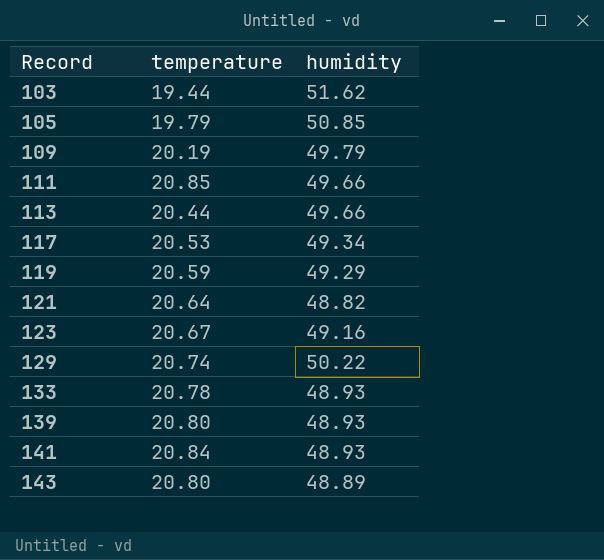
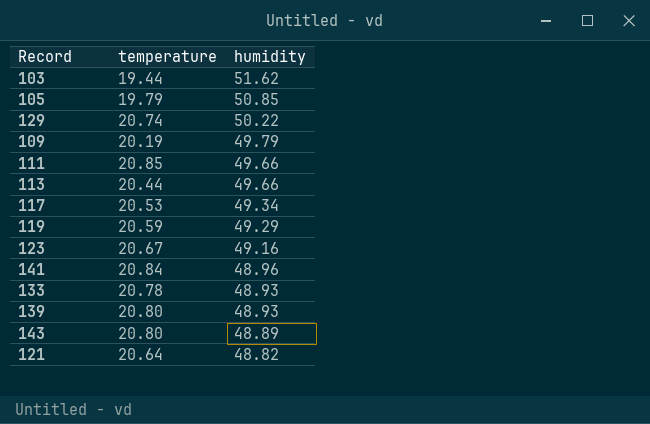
row order: Record ascending -> humidity descending
141 | humidity: 48.93 -> 48.96

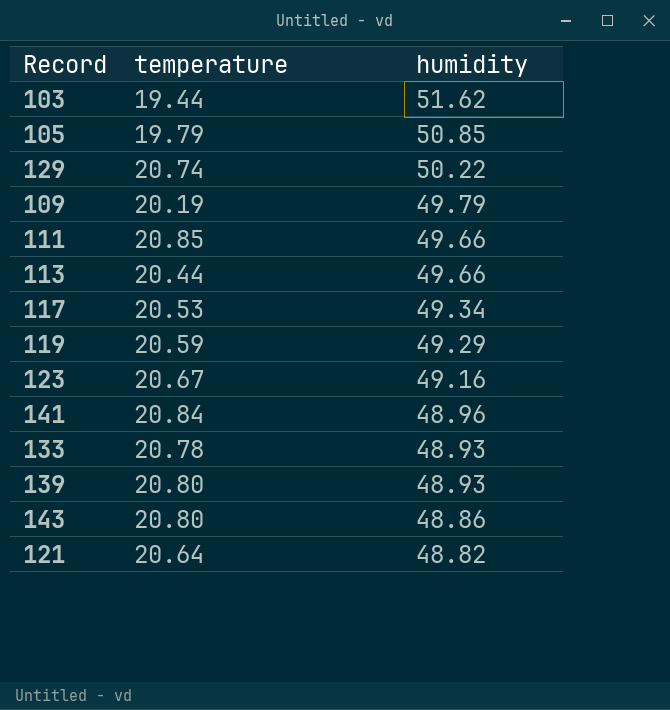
143 | humidity: 48.89 -> 48.86

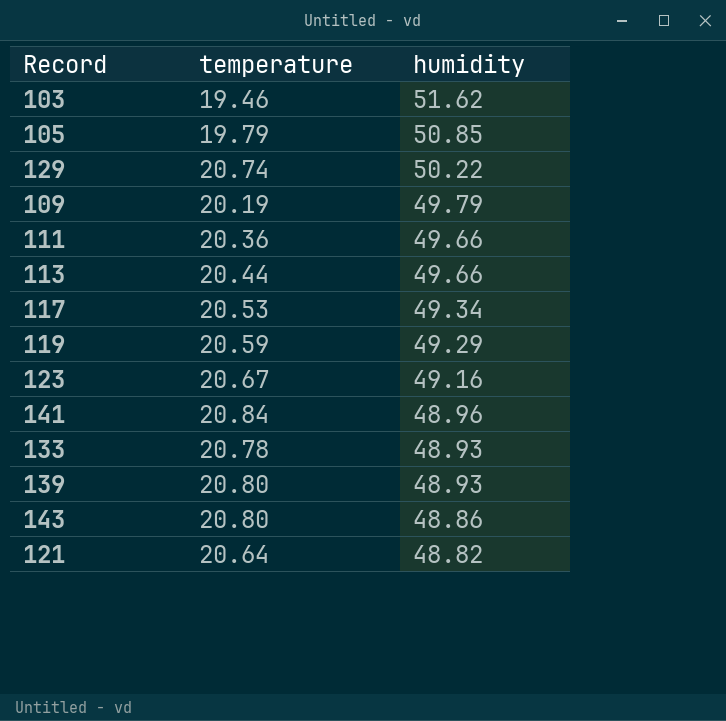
103 | temperature: 19.44 -> 19.46
111 | temperature: 20.85 -> 20.36

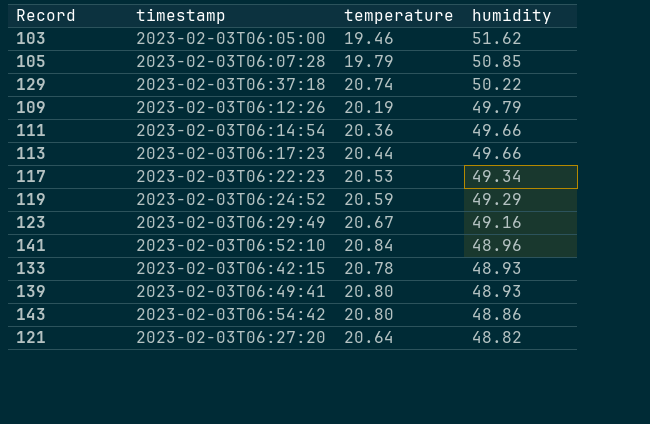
column timestamp | position: none -> 2

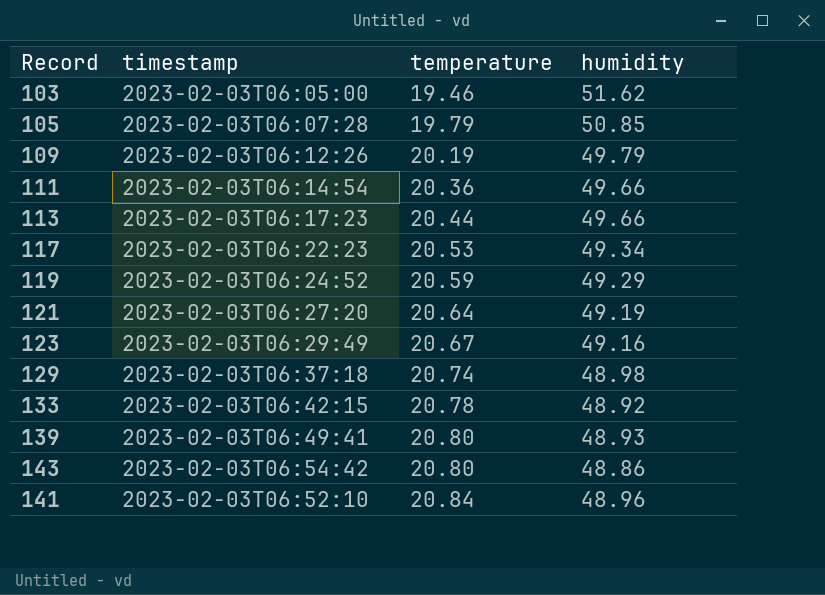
row order: humidity descending -> temperature ascending
121 | humidity: 48.82 -> 49.19
129 | humidity: 50.22 -> 48.98
133 | humidity: 48.93 -> 48.92

